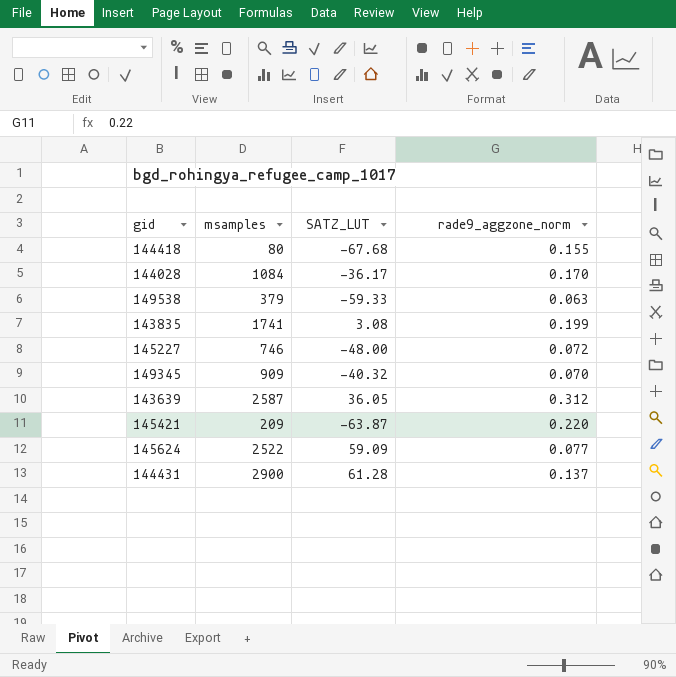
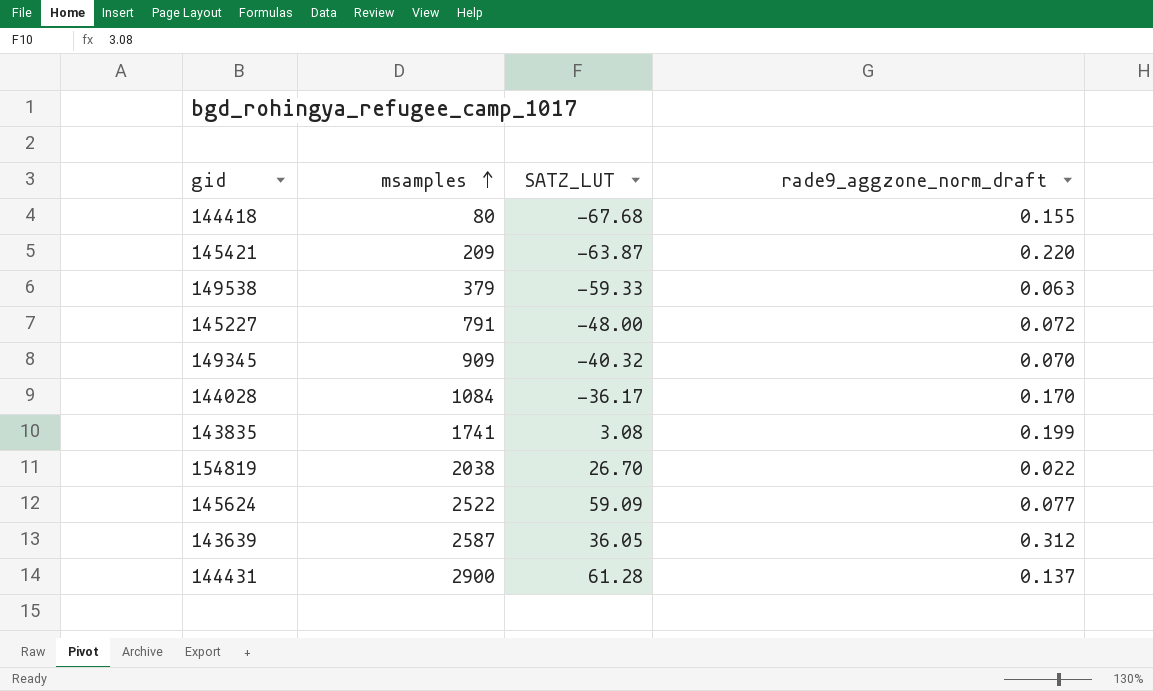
row order: none -> msamples ascending
column name: rade9_aggzone_norm -> rade9_aggzone_norm_draft
145227 | msamples: 746 -> 791
row 154819: none -> 2038 | 26.70 | 0.022

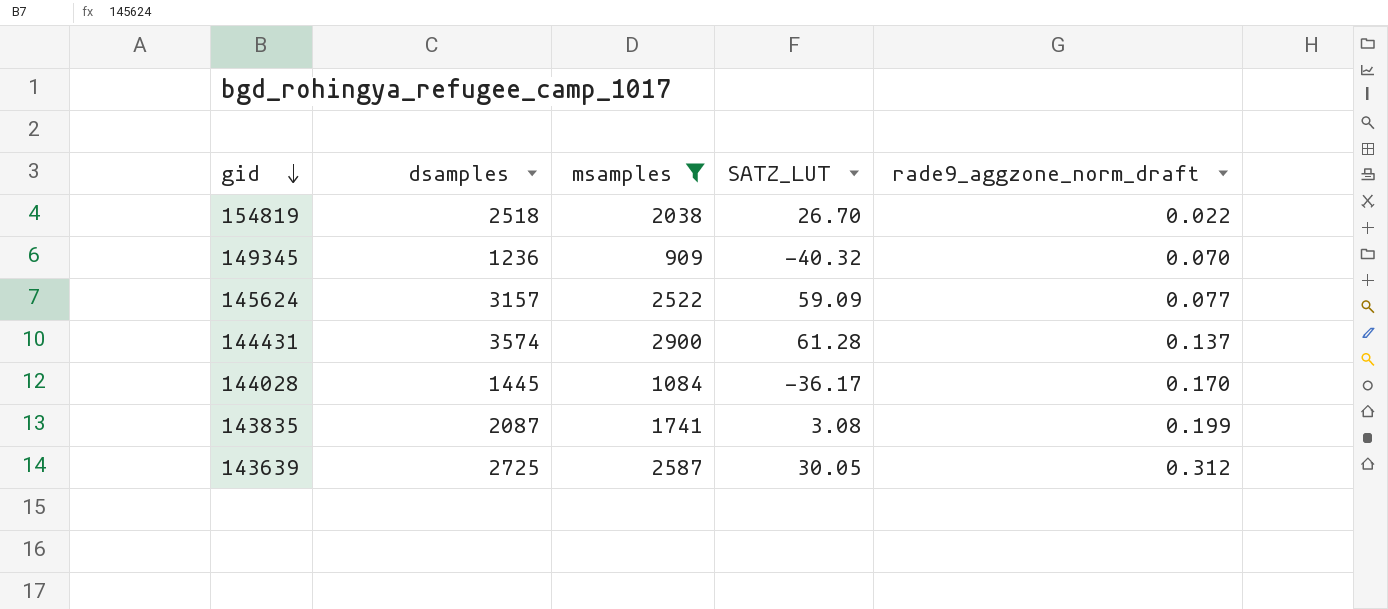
filter: none -> msamples >= 909
row order: msamples ascending -> gid descending
column dsamples | position: none -> 2
143639 | SATZ_LUT: 36.05 -> 30.05

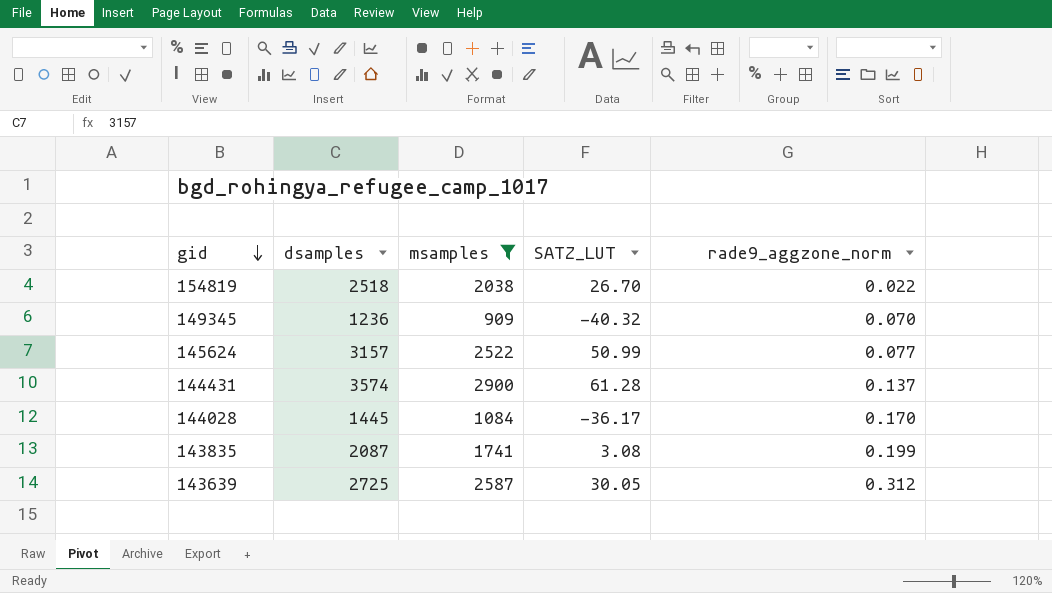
column name: rade9_aggzone_norm_draft -> rade9_aggzone_norm
145624 | SATZ_LUT: 59.09 -> 50.99

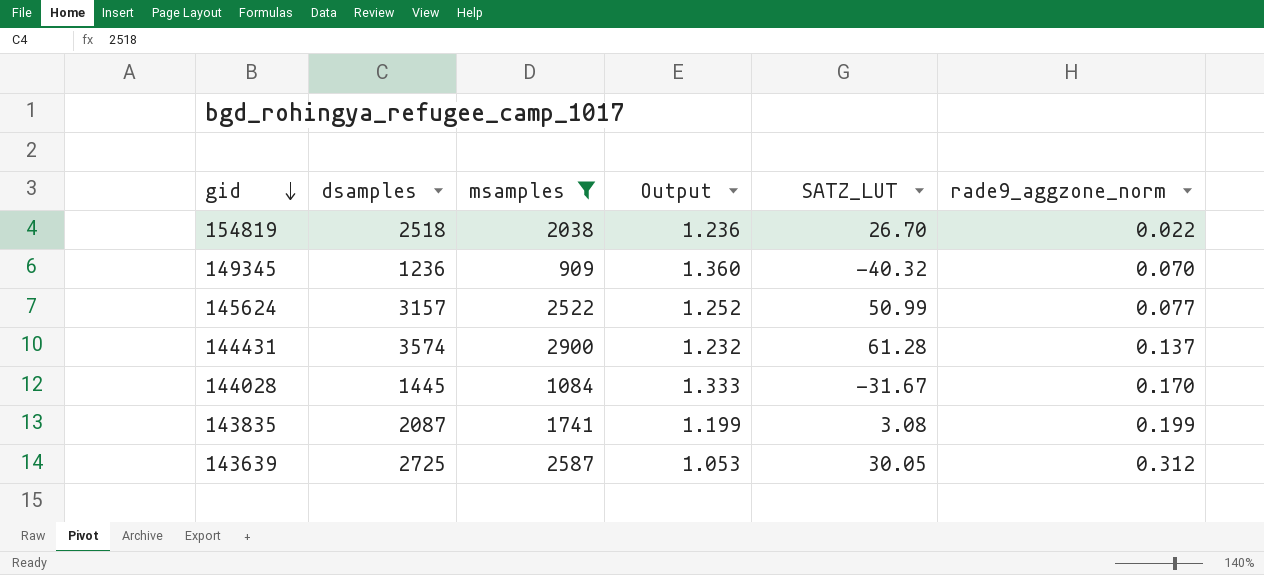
column Output | formula: none -> [dsamples] / [msamples]
144028 | SATZ_LUT: -36.17 -> -31.67

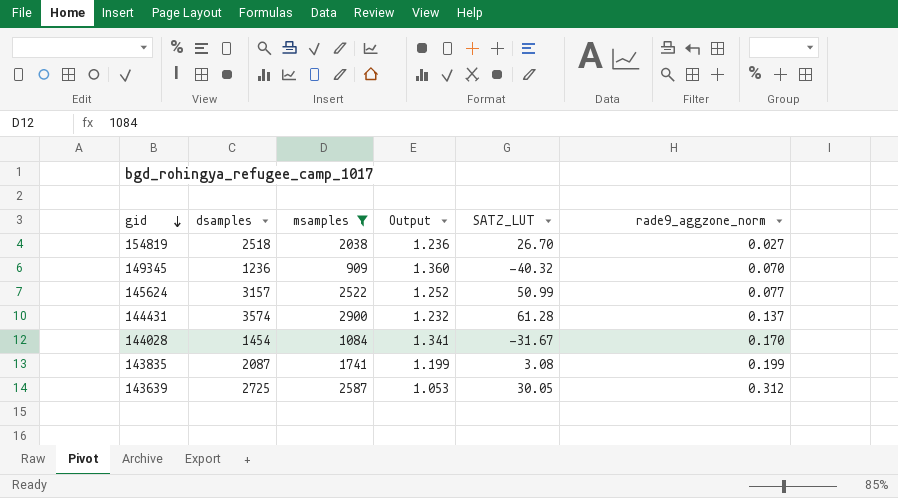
154819 | rade9_aggzone_norm: 0.022 -> 0.027
144028 | dsamples: 1445 -> 1454
144028 | Output: 1.333 -> 1.341

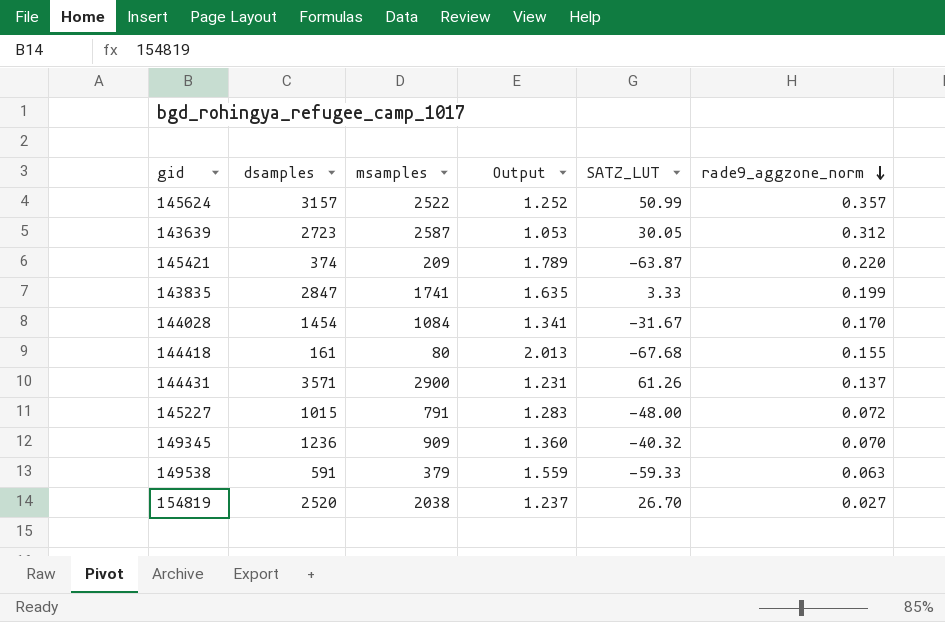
filter: msamples >= 909 -> none
row order: gid descending -> rade9_aggzone_norm descending
145624 | rade9_aggzone_norm: 0.077 -> 0.357
143639 | dsamples: 2725 -> 2723
143835 | dsamples: 2087 -> 2847
143835 | Output: 1.199 -> 1.635
143835 | SATZ_LUT: 3.08 -> 3.33
144431 | dsamples: 3574 -> 3571
144431 | Output: 1.232 -> 1.231
144431 | SATZ_LUT: 61.28 -> 61.26
154819 | dsamples: 2518 -> 2520
154819 | Output: 1.236 -> 1.237

